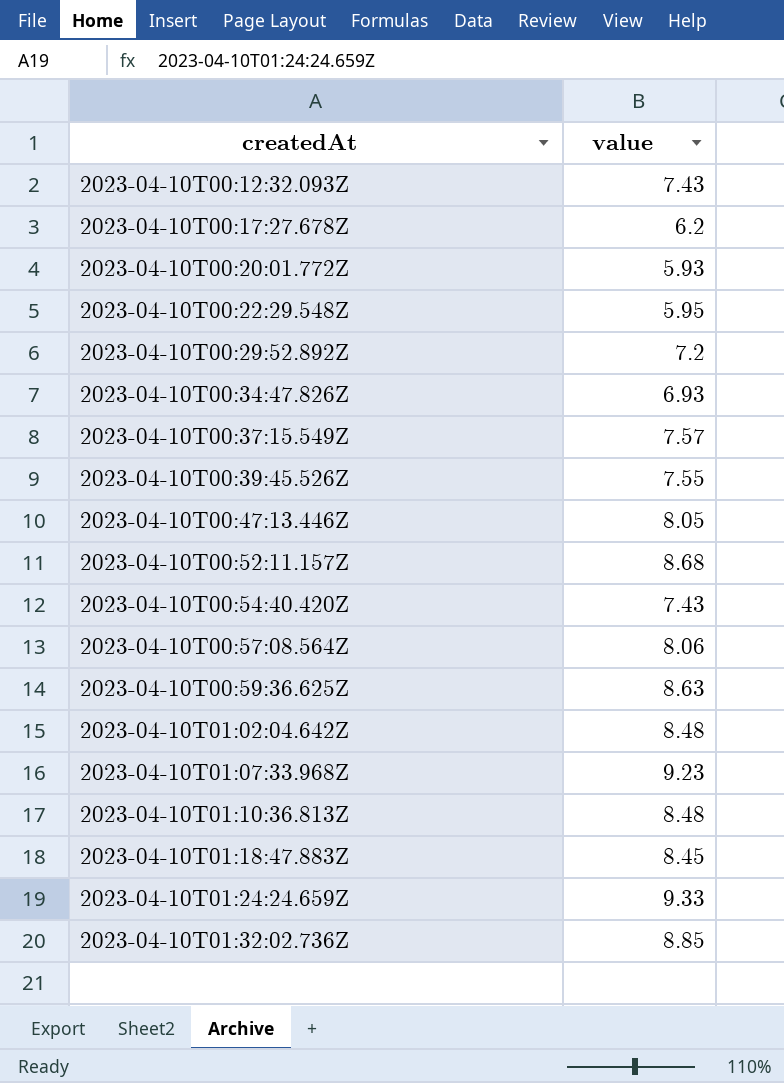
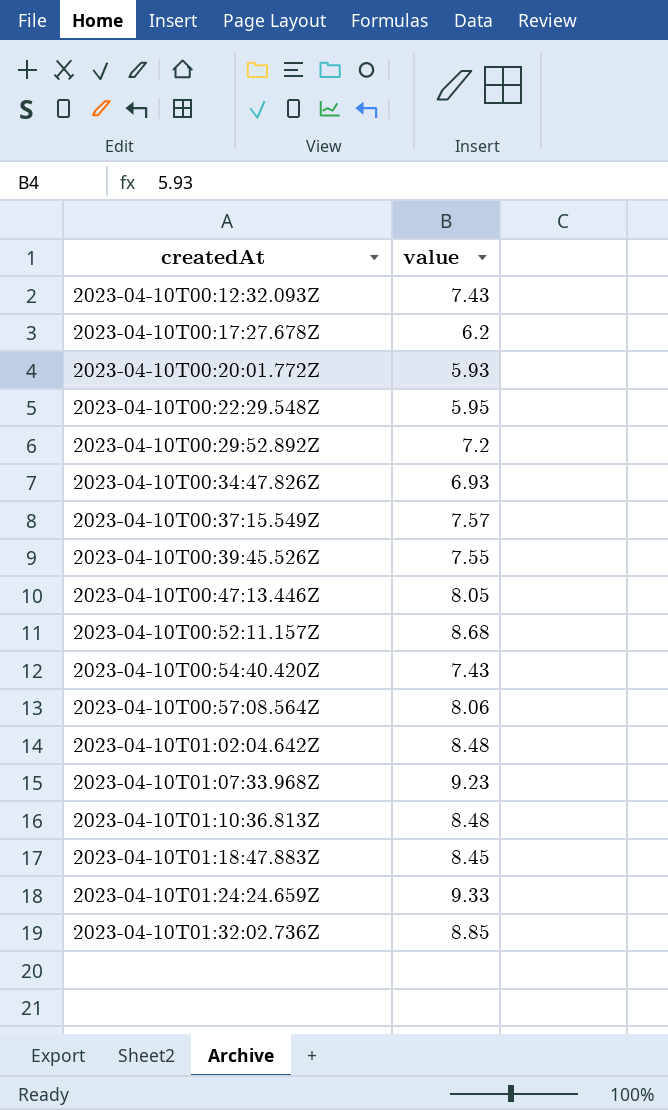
row 2023-04-10T00:59:36.625Z: 8.63 -> none

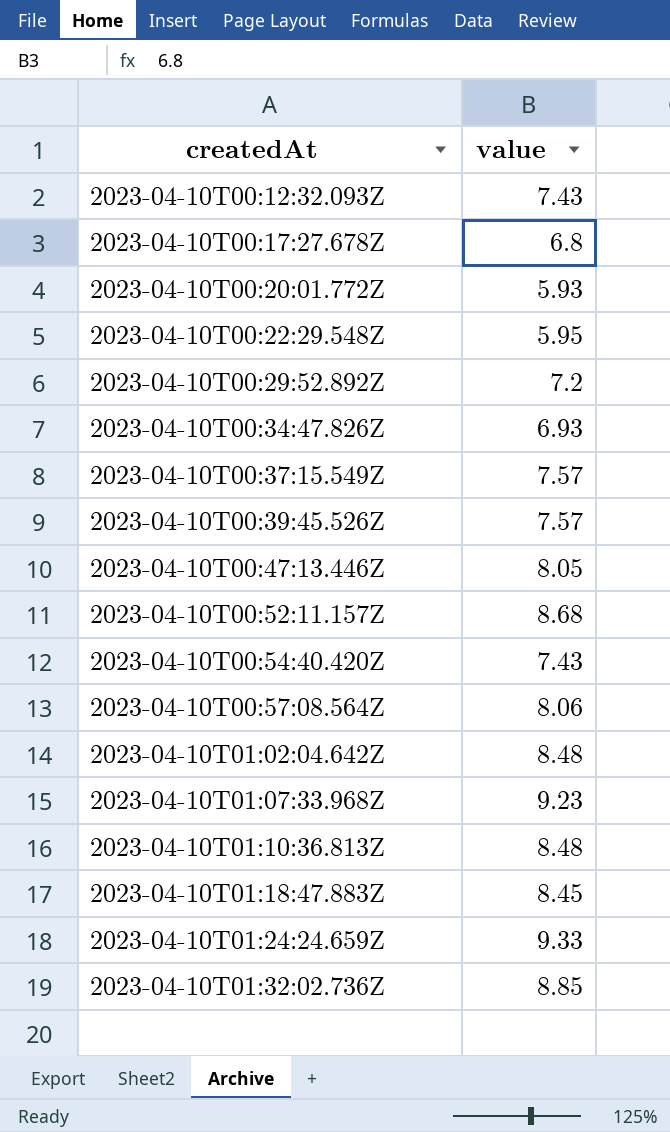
2023-04-10T00:17:27.678Z | value: 6.2 -> 6.8
2023-04-10T00:39:45.526Z | value: 7.55 -> 7.57

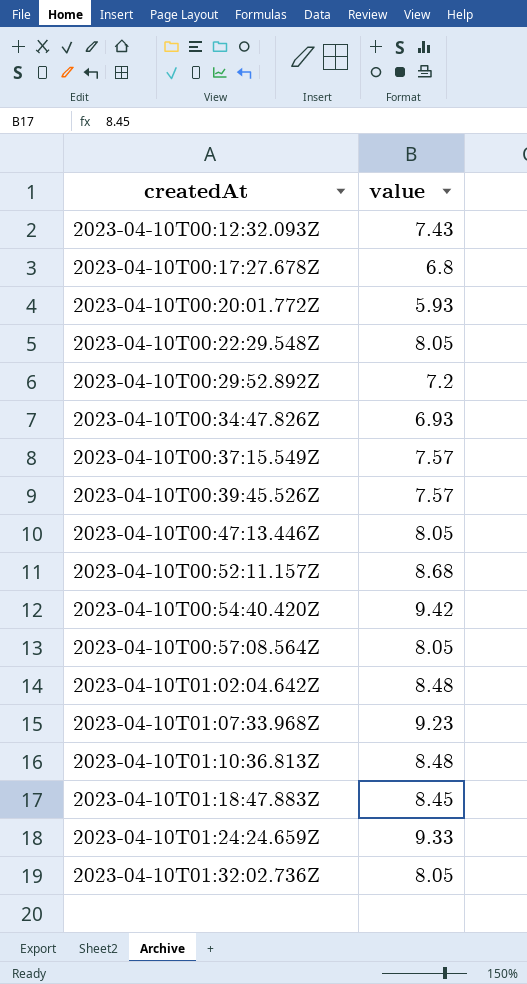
2023-04-10T00:22:29.548Z | value: 5.95 -> 8.05
2023-04-10T00:54:40.420Z | value: 7.43 -> 9.42
2023-04-10T00:57:08.564Z | value: 8.06 -> 8.05
2023-04-10T01:32:02.736Z | value: 8.85 -> 8.05

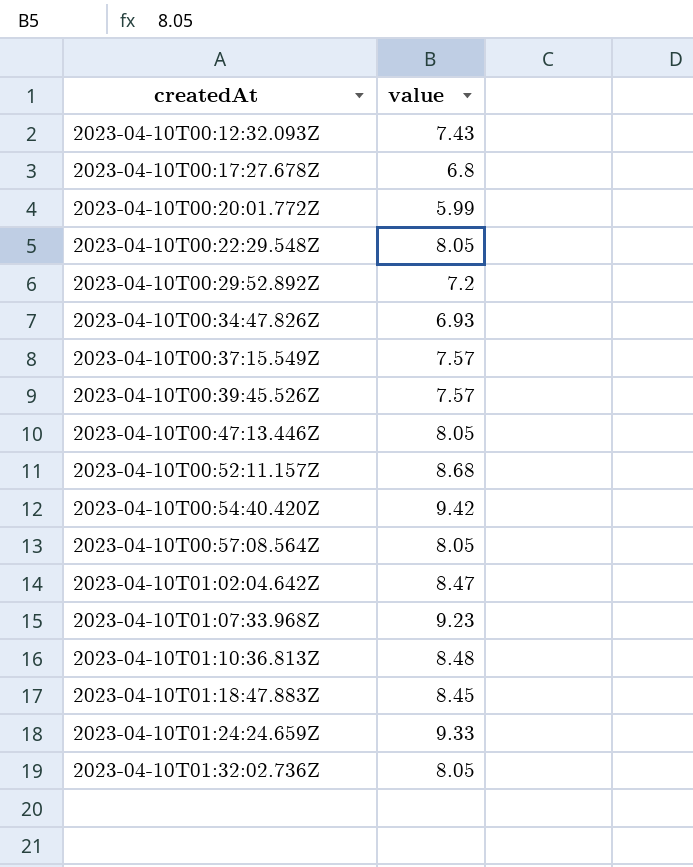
2023-04-10T00:20:01.772Z | value: 5.93 -> 5.99
2023-04-10T01:02:04.642Z | value: 8.48 -> 8.47

